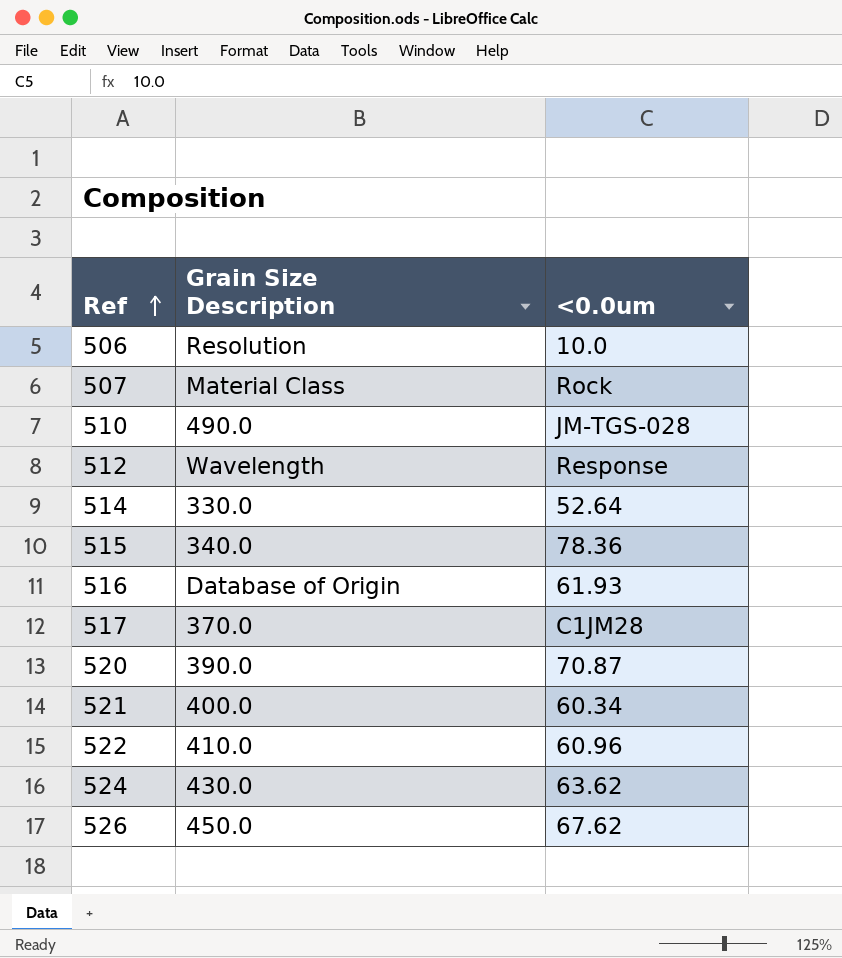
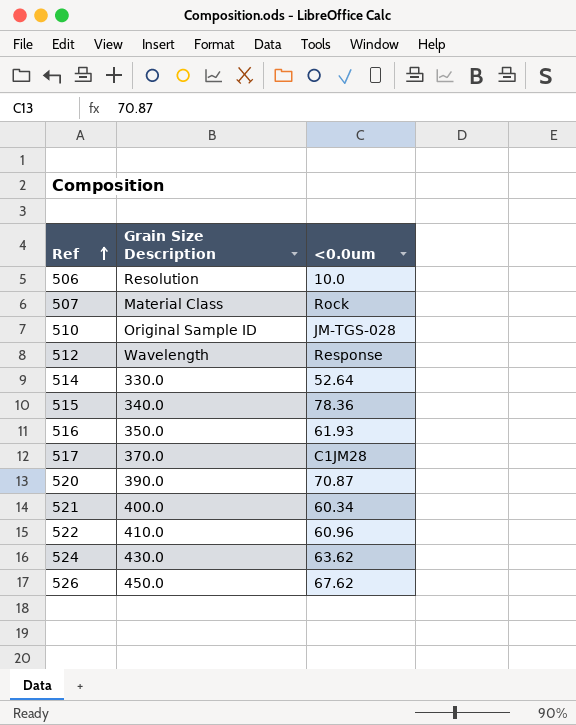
510 | Grain Size Description: 490.0 -> Original Sample ID
516 | Grain Size Description: Database of Origin -> 350.0

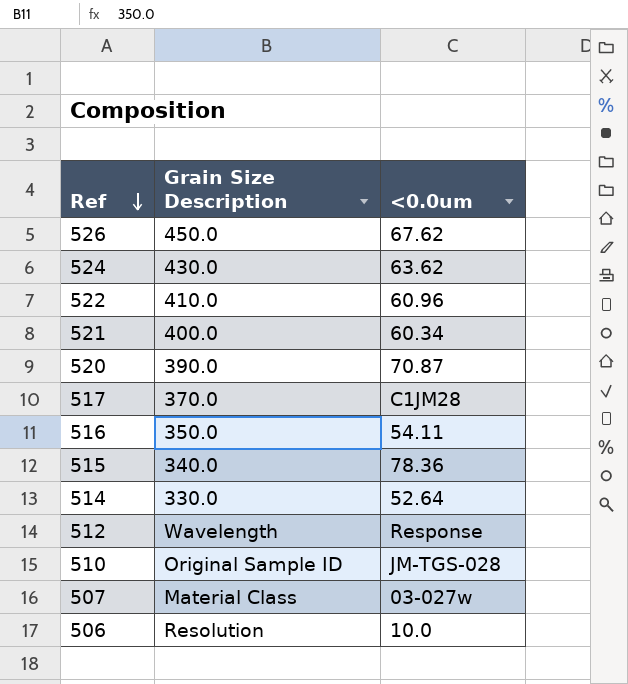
row order: Ref ascending -> Ref descending
516 | <0.0um: 61.93 -> 54.11
507 | <0.0um: Rock -> 03-027w

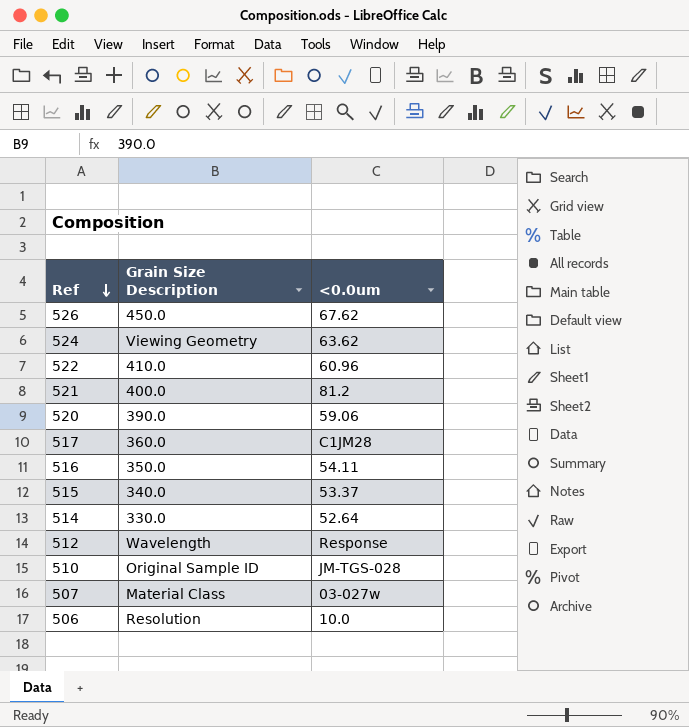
524 | Grain Size Description: 430.0 -> Viewing Geometry
521 | <0.0um: 60.34 -> 81.2
520 | <0.0um: 70.87 -> 59.06
517 | Grain Size Description: 370.0 -> 360.0
515 | <0.0um: 78.36 -> 53.37

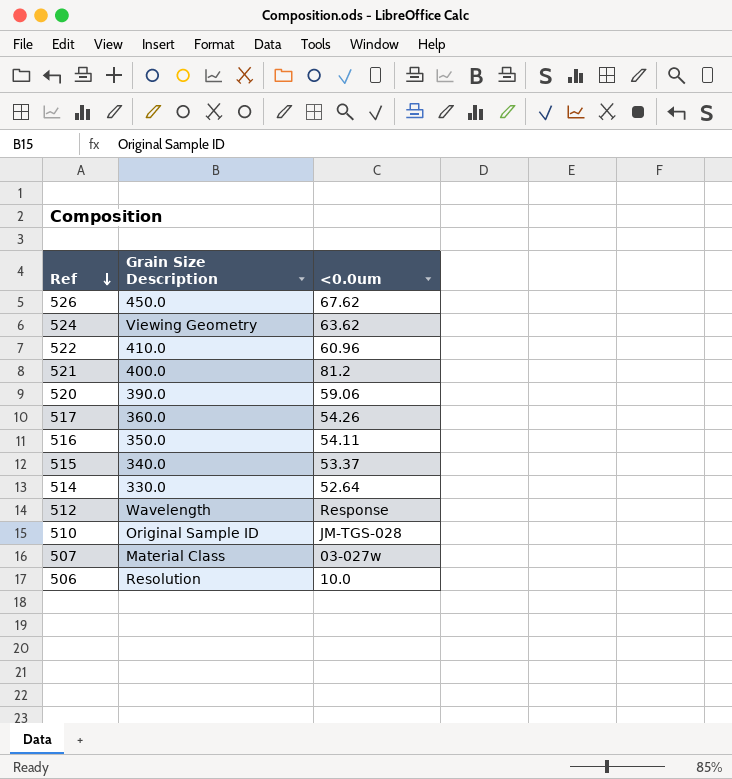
517 | <0.0um: C1JM28 -> 54.26

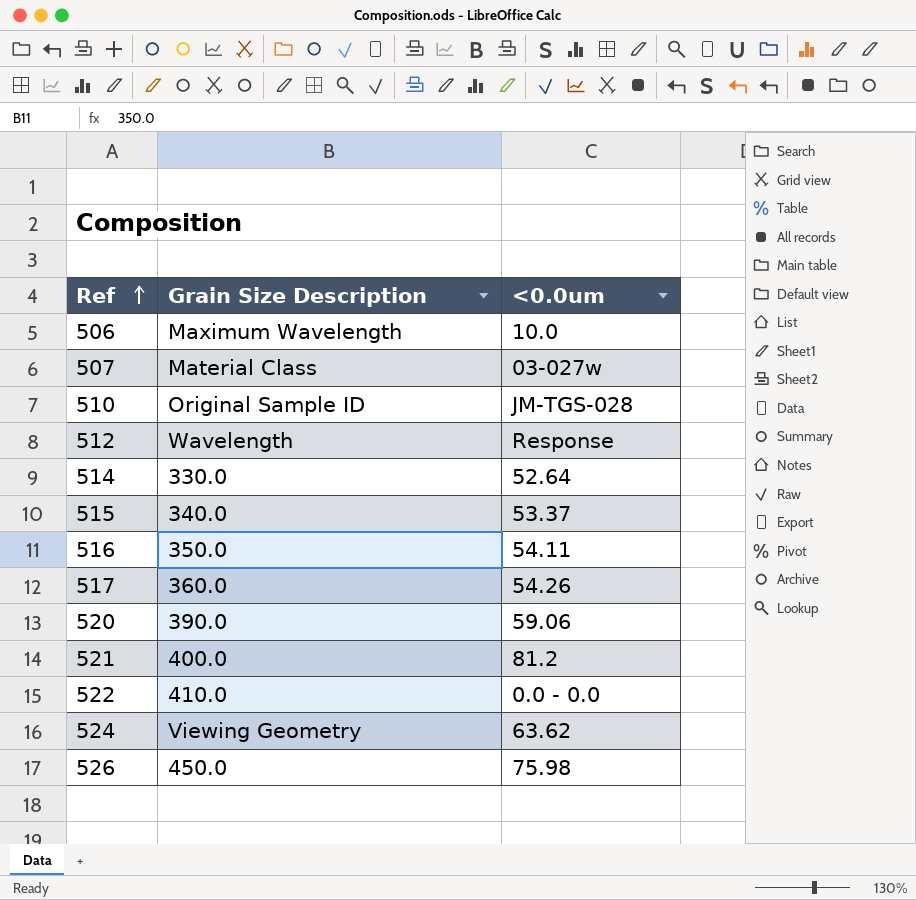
row order: Ref descending -> Ref ascending
506 | Grain Size Description: Resolution -> Maximum Wavelength
522 | <0.0um: 60.96 -> 0.0 - 0.0
526 | <0.0um: 67.62 -> 75.98

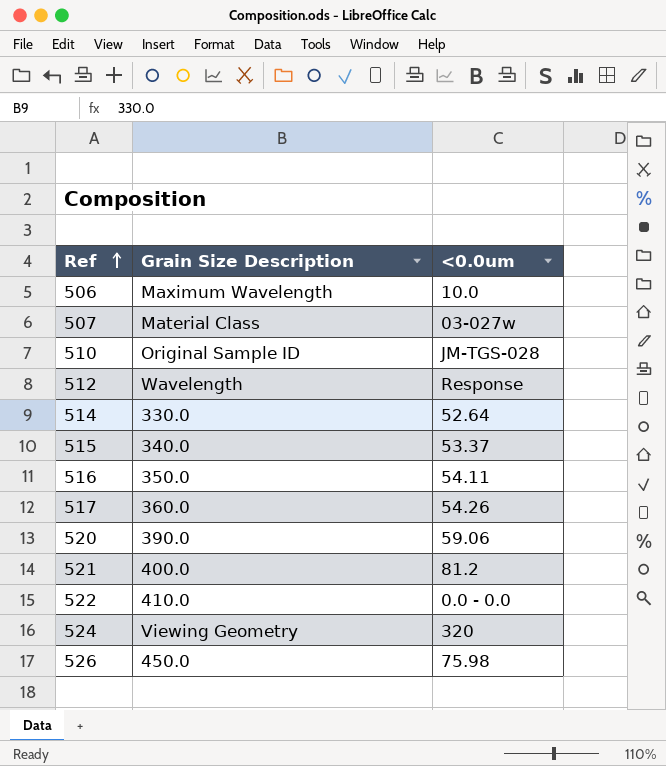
524 | <0.0um: 63.62 -> 320

